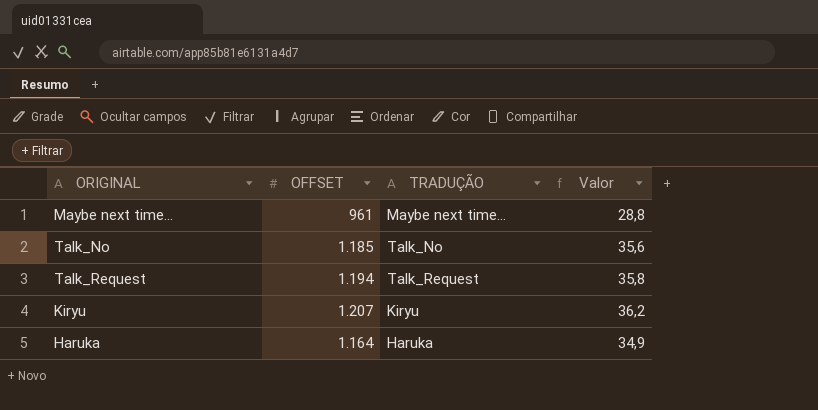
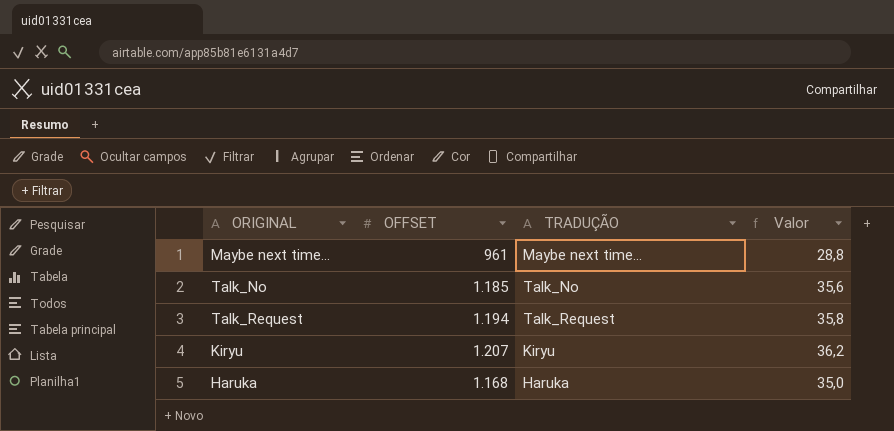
Haruka | OFFSET: 1.164 -> 1.168
Haruka | Valor: 34,9 -> 35,0

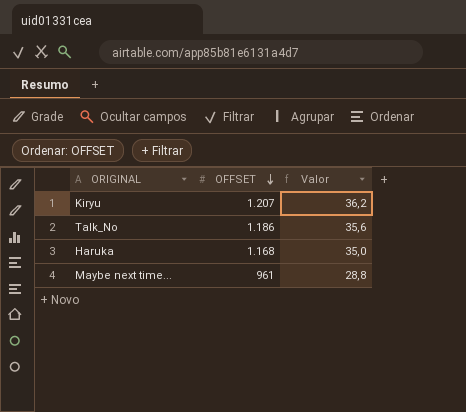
row order: none -> OFFSET descending
column TRADUÇÃO | position: 3 -> none
row Talk_Request: 1.194 | Talk_Request | 35,8 -> none
Talk_No | OFFSET: 1.185 -> 1.186

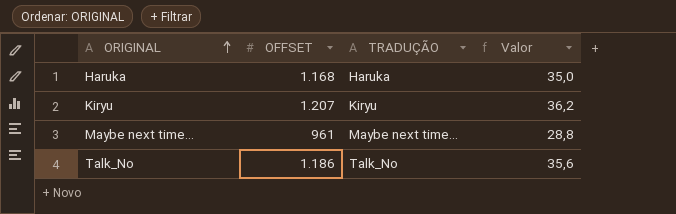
row order: OFFSET descending -> ORIGINAL ascending
column TRADUÇÃO | position: none -> 3

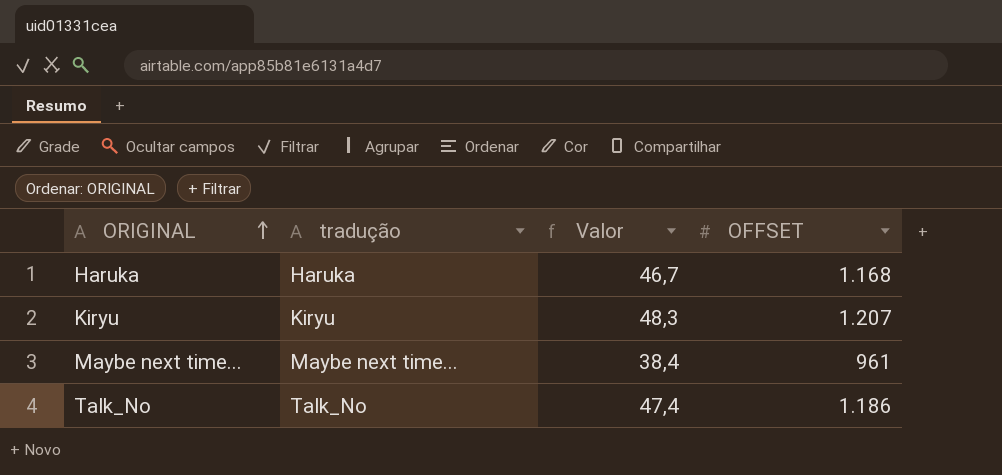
column name: TRADUÇÃO -> tradução
column Valor | formula: [OFFSET] * 0,03 -> [OFFSET] * 0,04
column OFFSET | position: 2 -> 4

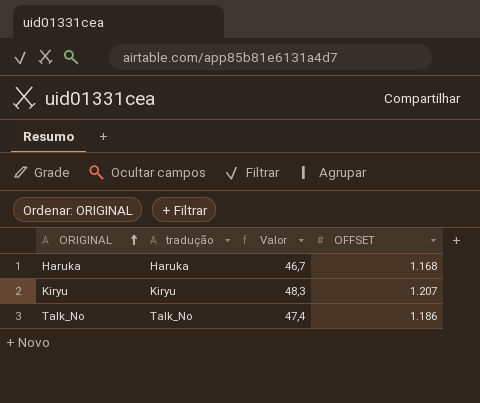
row Maybe next time...: Maybe next time... | 38,4 | 961 -> none

